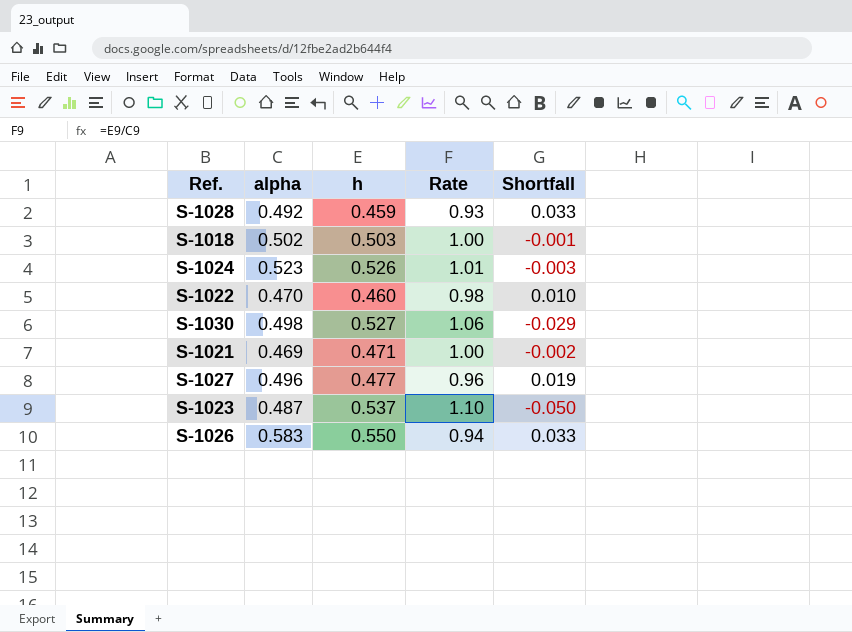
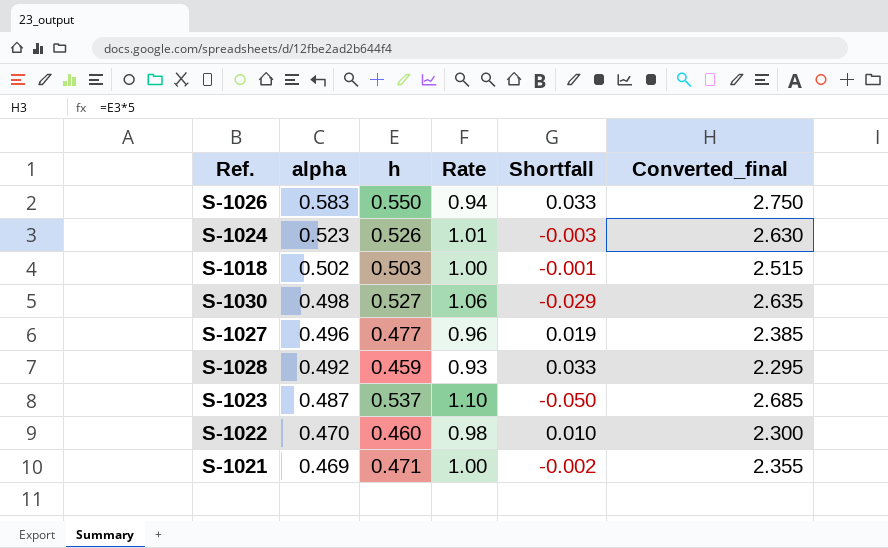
row order: none -> alpha descending
column Converted_final | formula: none -> [h] * 5

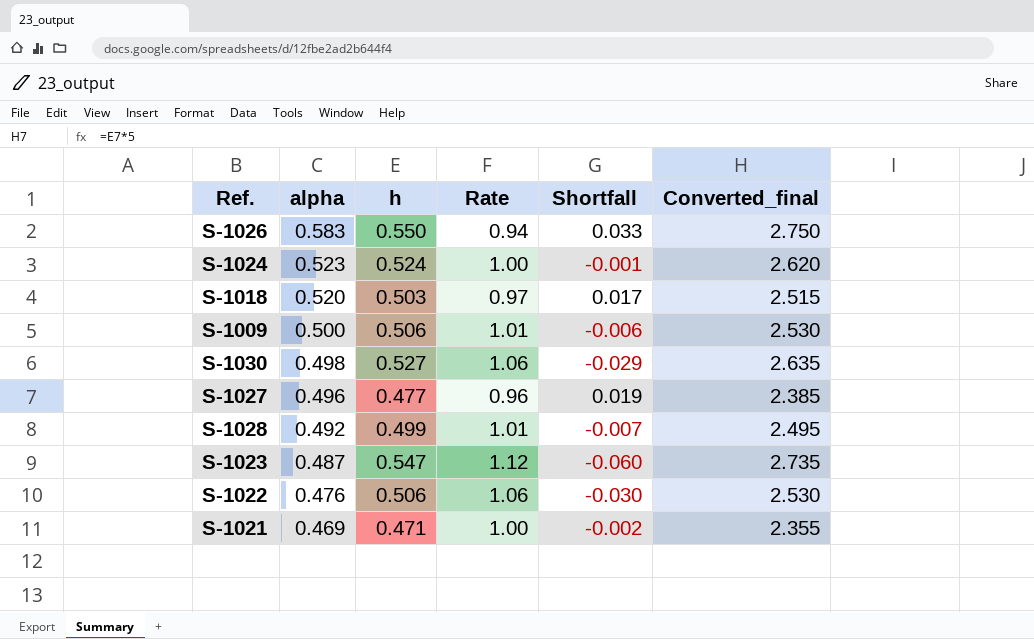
S-1024 | h: 0.526 -> 0.524
S-1024 | Rate: 1.01 -> 1.00
S-1024 | Shortfall: -0.003 -> -0.001
S-1024 | Converted_final: 2.630 -> 2.620
S-1018 | alpha: 0.502 -> 0.520
S-1018 | Rate: 1.00 -> 0.97
S-1018 | Shortfall: -0.001 -> 0.017
row S-1009: none -> 0.500 | 0.506 | 1.01 | -0.006 | 2.530
S-1028 | h: 0.459 -> 0.499
S-1028 | Rate: 0.93 -> 1.01
S-1028 | Shortfall: 0.033 -> -0.007
S-1028 | Converted_final: 2.295 -> 2.495
S-1023 | h: 0.537 -> 0.547
S-1023 | Rate: 1.10 -> 1.12
S-1023 | Shortfall: -0.050 -> -0.060
S-1023 | Converted_final: 2.685 -> 2.735
S-1022 | alpha: 0.470 -> 0.476
S-1022 | h: 0.460 -> 0.506
S-1022 | Rate: 0.98 -> 1.06
S-1022 | Shortfall: 0.010 -> -0.030
S-1022 | Converted_final: 2.300 -> 2.530

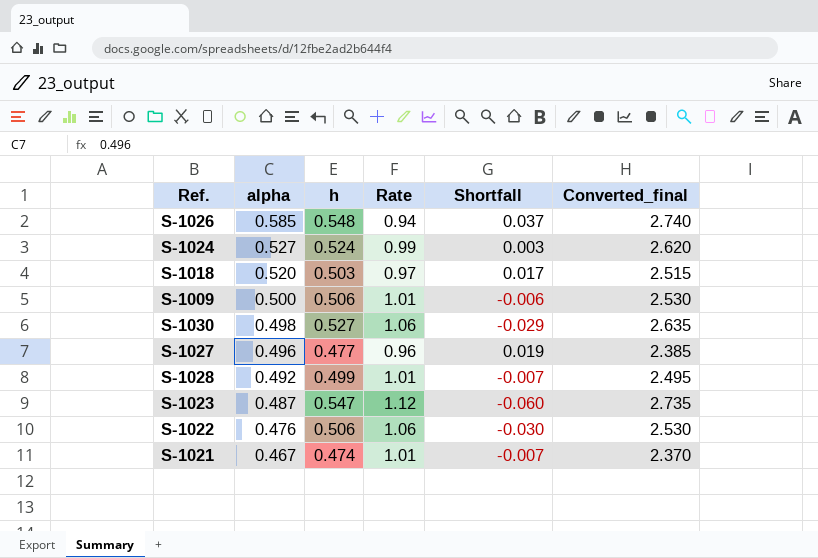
S-1026 | alpha: 0.583 -> 0.585
S-1026 | h: 0.550 -> 0.548
S-1026 | Shortfall: 0.033 -> 0.037
S-1026 | Converted_final: 2.750 -> 2.740
S-1024 | alpha: 0.523 -> 0.527
S-1024 | Rate: 1.00 -> 0.99
S-1024 | Shortfall: -0.001 -> 0.003
S-1021 | alpha: 0.469 -> 0.467
S-1021 | h: 0.471 -> 0.474
S-1021 | Rate: 1.00 -> 1.01
S-1021 | Shortfall: -0.002 -> -0.007
S-1021 | Converted_final: 2.355 -> 2.370

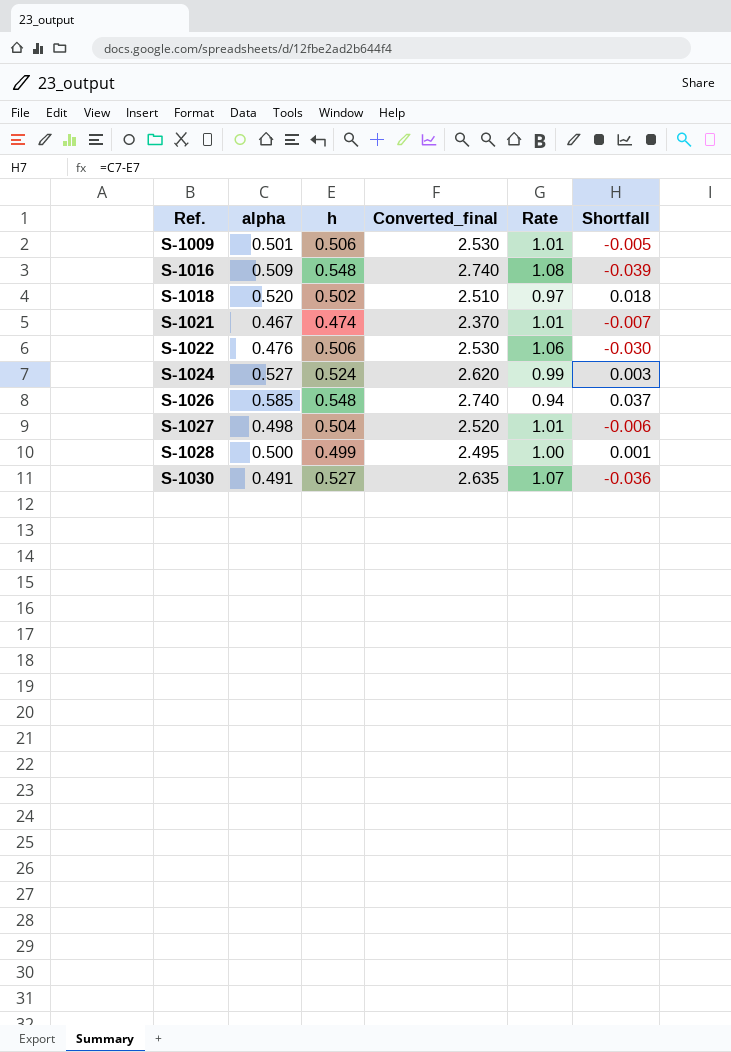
row order: alpha descending -> Ref. ascending
column Converted_final | position: 6 -> 4
row S-1023: 0.487 | 0.547 | 1.12 | -0.060 | 2.735 -> none
S-1009 | alpha: 0.500 -> 0.501
S-1009 | Shortfall: -0.006 -> -0.005
row S-1016: none -> 0.509 | 0.548 | 2.740 | 1.08 | -0.039
S-1018 | h: 0.503 -> 0.502
S-1018 | Converted_final: 2.515 -> 2.510
S-1018 | Shortfall: 0.017 -> 0.018
S-1027 | alpha: 0.496 -> 0.498
S-1027 | h: 0.477 -> 0.504
S-1027 | Converted_final: 2.385 -> 2.520
S-1027 | Rate: 0.96 -> 1.01
S-1027 | Shortfall: 0.019 -> -0.006
S-1028 | alpha: 0.492 -> 0.500
S-1028 | Rate: 1.01 -> 1.00
S-1028 | Shortfall: -0.007 -> 0.001
S-1030 | alpha: 0.498 -> 0.491
S-1030 | Rate: 1.06 -> 1.07
S-1030 | Shortfall: -0.029 -> -0.036

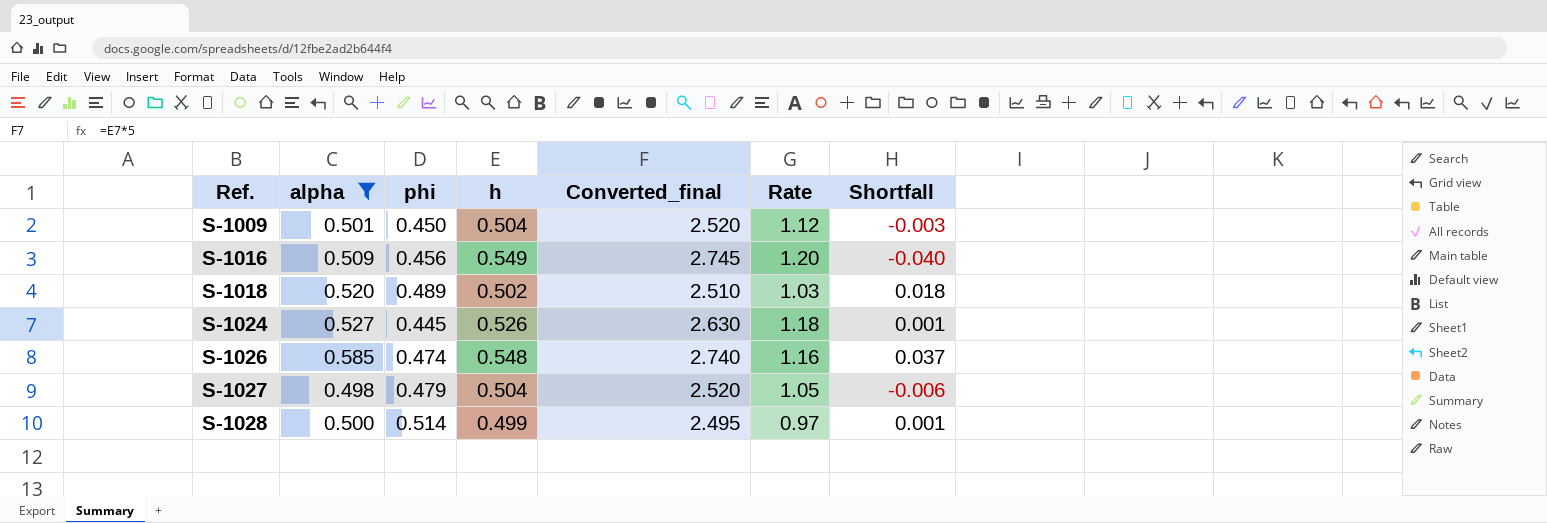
filter: none -> alpha >= 0.498
column phi | position: none -> 3
column Rate | formula: [h] / [alpha] -> [h] / [phi]
S-1009 | h: 0.506 -> 0.504
S-1009 | Converted_final: 2.530 -> 2.520
S-1009 | Shortfall: -0.005 -> -0.003
S-1016 | h: 0.548 -> 0.549
S-1016 | Converted_final: 2.740 -> 2.745
S-1016 | Shortfall: -0.039 -> -0.040
S-1024 | h: 0.524 -> 0.526
S-1024 | Converted_final: 2.620 -> 2.630
S-1024 | Shortfall: 0.003 -> 0.001

